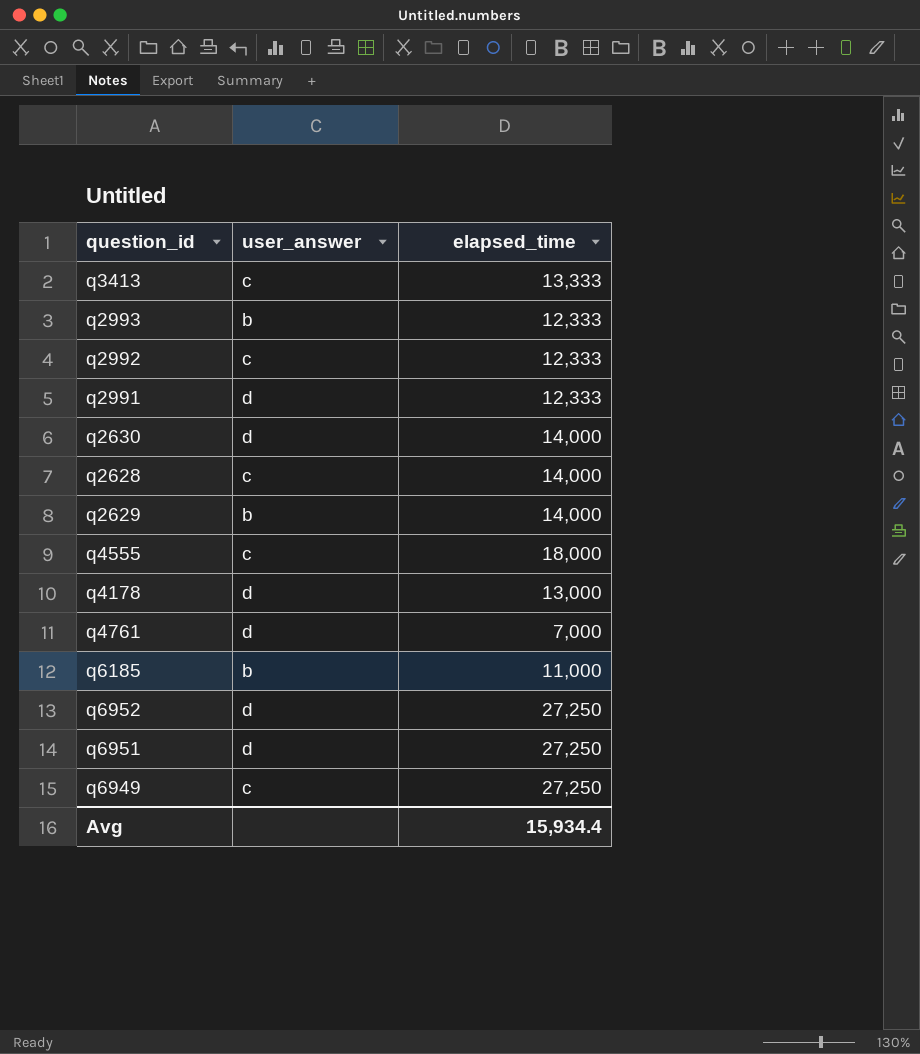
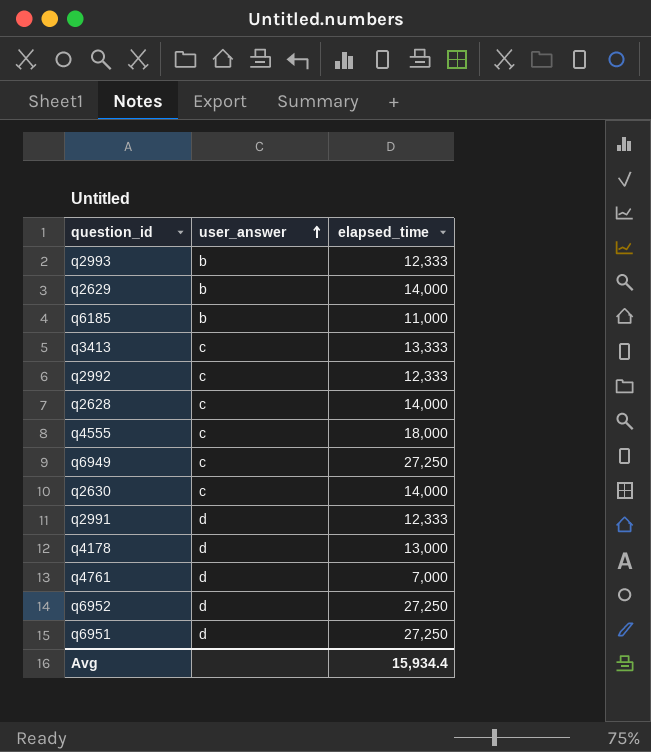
row order: none -> user_answer ascending
q2630 | user_answer: d -> c

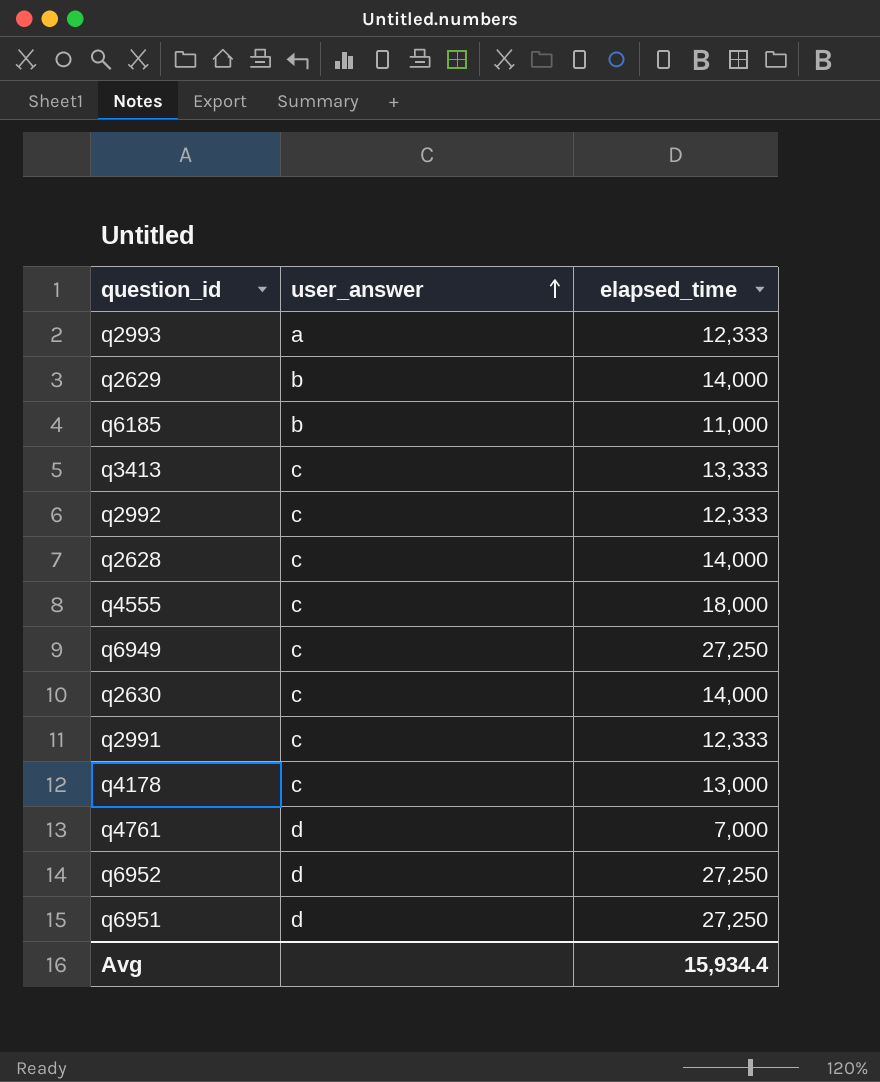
q2993 | user_answer: b -> a
q2991 | user_answer: d -> c
q4178 | user_answer: d -> c

